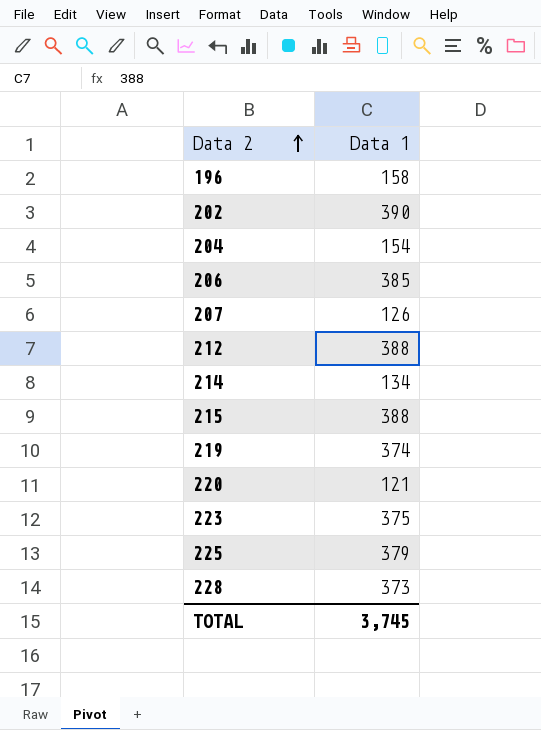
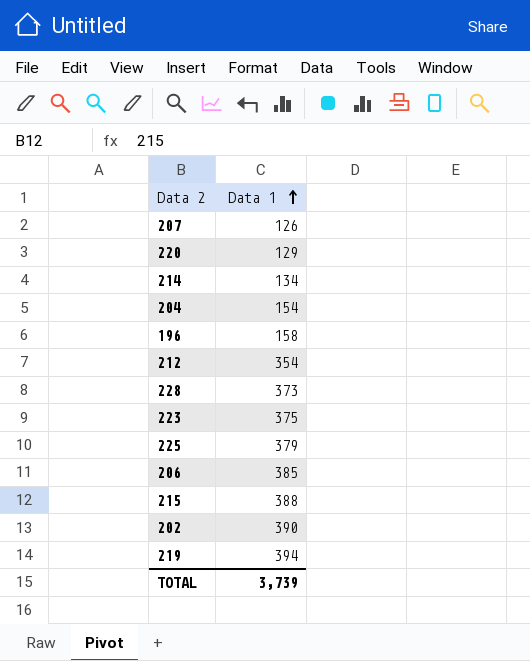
row order: Data 2 ascending -> Data 1 ascending
220 | Data 1: 121 -> 129
212 | Data 1: 388 -> 354
219 | Data 1: 374 -> 394
TOTAL | Data 1: 3,745 -> 3,739

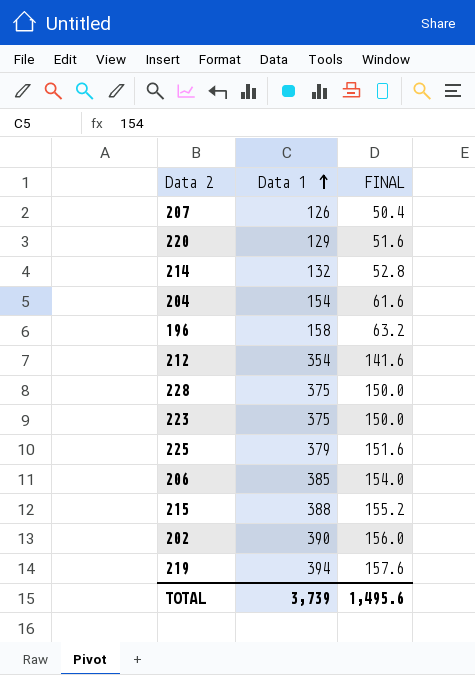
column FINAL | formula: none -> [Data 1] * 0.4
214 | Data 1: 134 -> 132
228 | Data 1: 373 -> 375

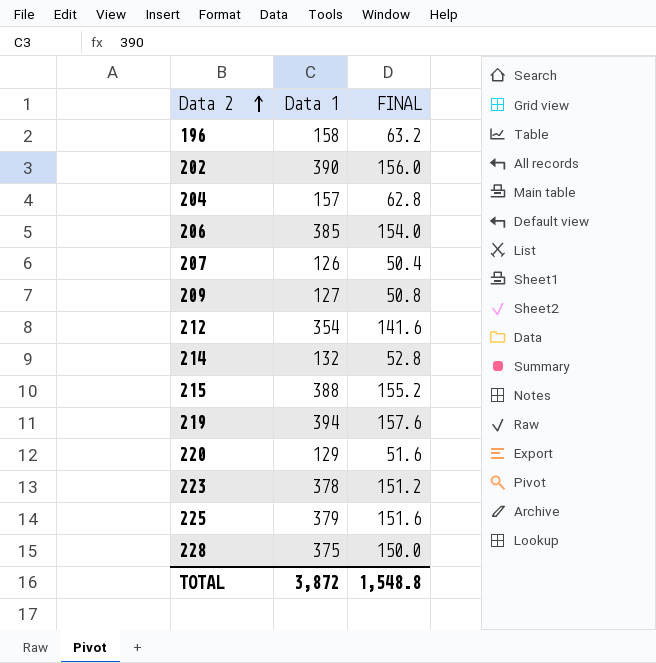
row order: Data 1 ascending -> Data 2 ascending
204 | Data 1: 154 -> 157
204 | FINAL: 61.6 -> 62.8
row 209: none -> 127 | 50.8
223 | Data 1: 375 -> 378
223 | FINAL: 150.0 -> 151.2
TOTAL | Data 1: 3,739 -> 3,872
TOTAL | FINAL: 1,495.6 -> 1,548.8

